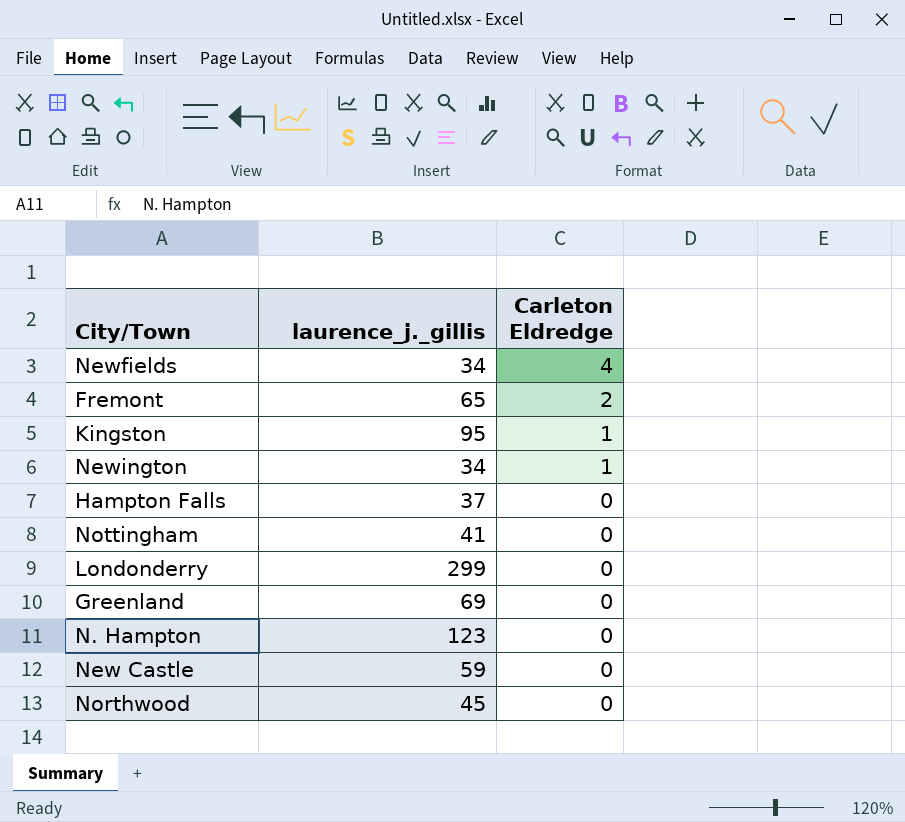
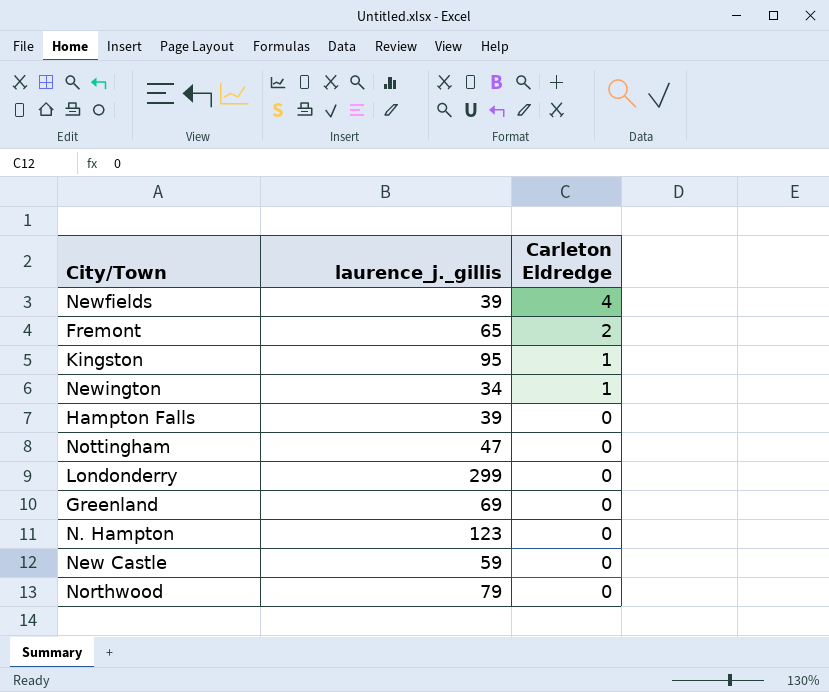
Newfields | laurence_j._gillis: 34 -> 39
Hampton Falls | laurence_j._gillis: 37 -> 39
Nottingham | laurence_j._gillis: 41 -> 47
Northwood | laurence_j._gillis: 45 -> 79

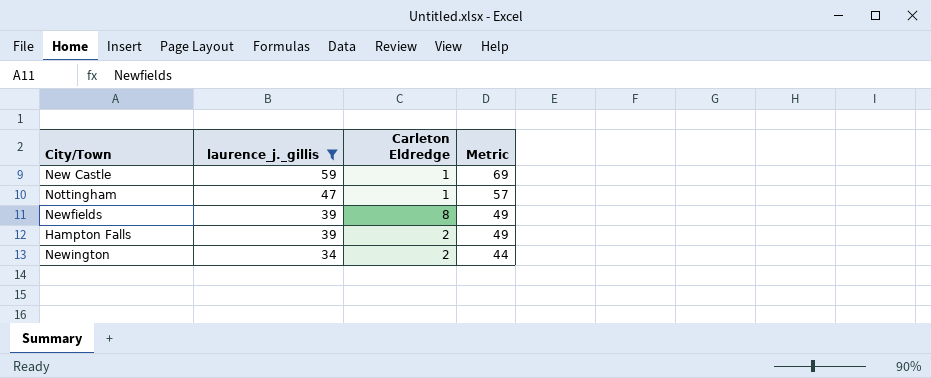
filter: none -> laurence_j._gillis <= 59
row order: Carleton Eldredge descending -> laurence_j._gillis descending
column Metric | formula: none -> [laurence_j._gillis] + 10
New Castle | Carleton Eldredge: 0 -> 1
Nottingham | Carleton Eldredge: 0 -> 1
Newfields | Carleton Eldredge: 4 -> 8
Hampton Falls | Carleton Eldredge: 0 -> 2
Newington | Carleton Eldredge: 1 -> 2

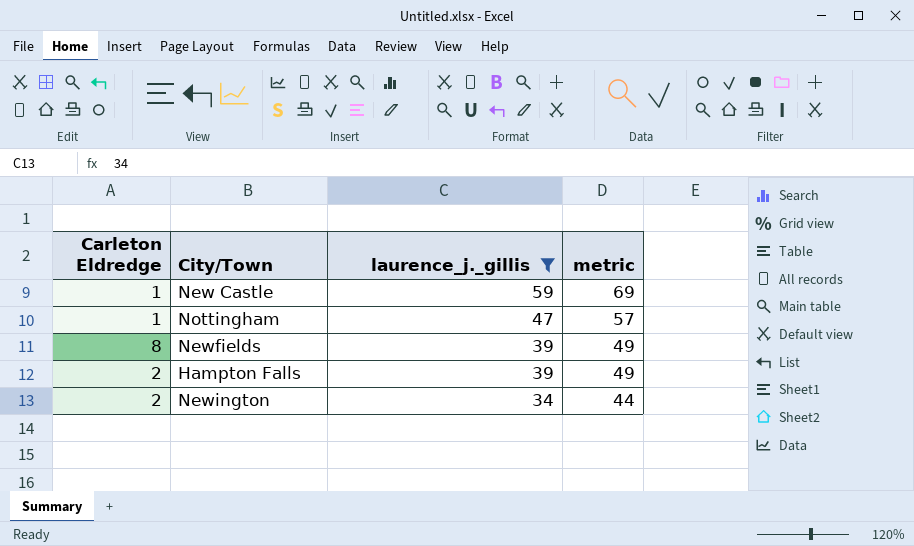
column Carleton Eldredge | position: 3 -> 1
column name: Metric -> metric

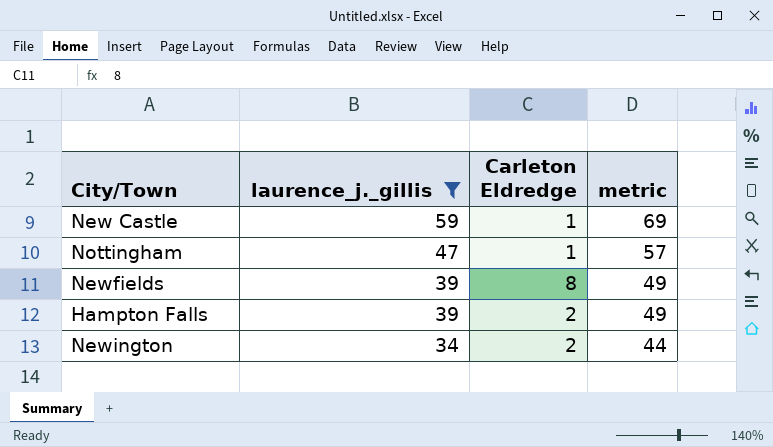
column Carleton Eldredge | position: 1 -> 3

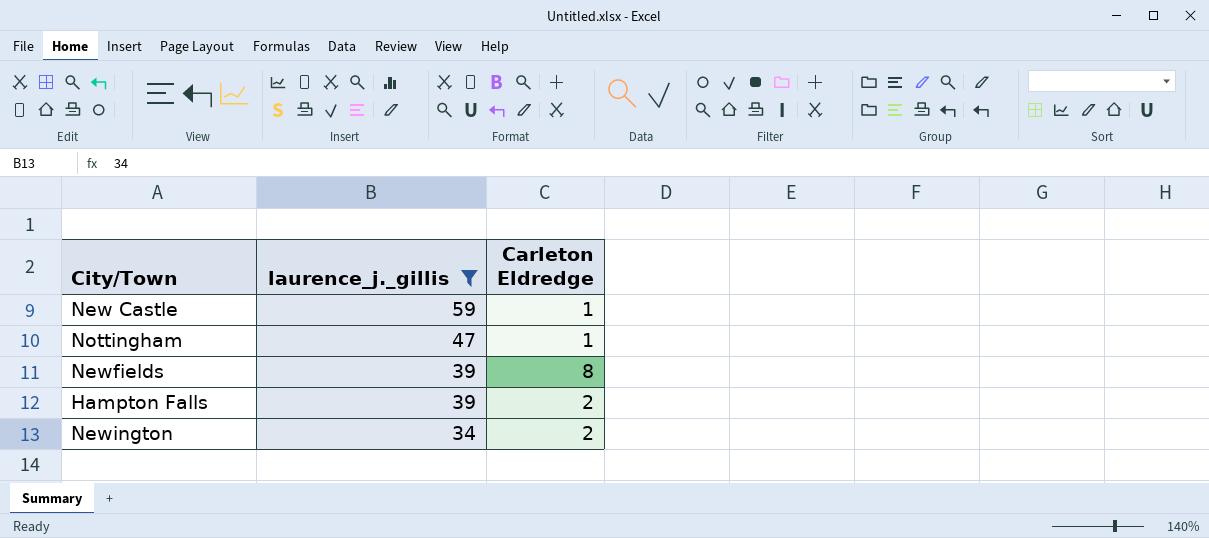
column metric | formula: [laurence_j._gillis] + 10 -> none

